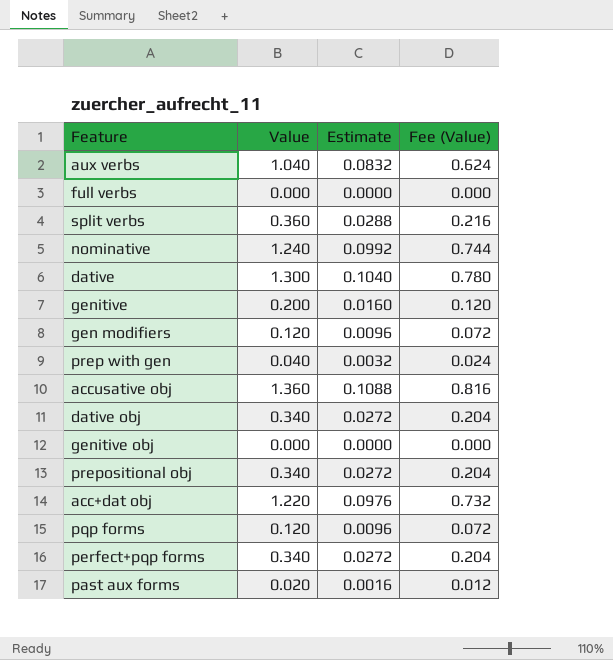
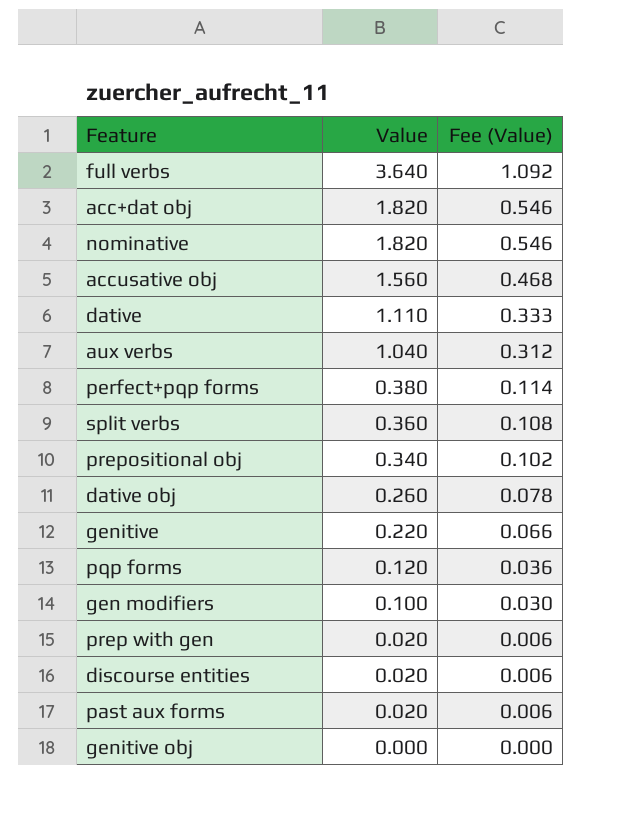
row order: none -> Value descending
column Estimate | formula: [Value] * 0.08 -> none
column Fee (Value) | formula: [Value] * 0.6 -> [Value] * 0.3
full verbs | Value: 0.000 -> 3.640
acc+dat obj | Value: 1.220 -> 1.820
nominative | Value: 1.240 -> 1.820
accusative obj | Value: 1.360 -> 1.560
dative | Value: 1.300 -> 1.110
perfect+pqp forms | Value: 0.340 -> 0.380
dative obj | Value: 0.340 -> 0.260
genitive | Value: 0.200 -> 0.220
gen modifiers | Value: 0.120 -> 0.100
prep with gen | Value: 0.040 -> 0.020
row discourse entities: none -> 0.020 | 0.006

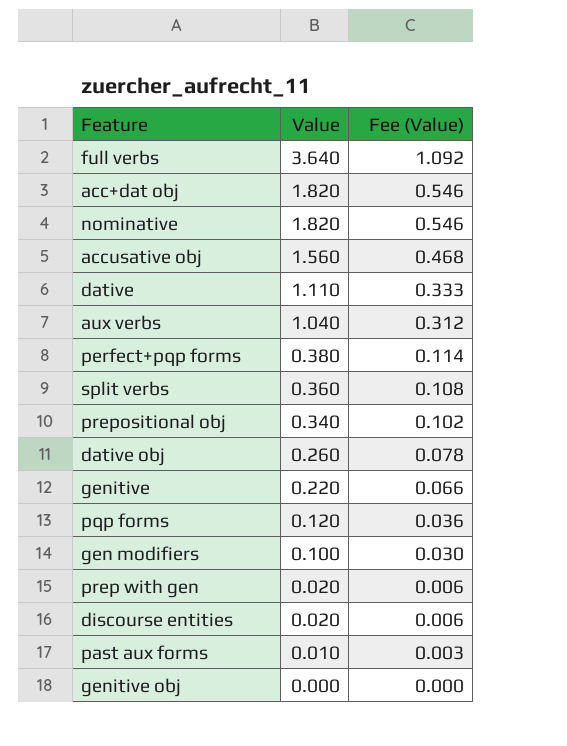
past aux forms | Value: 0.020 -> 0.010
past aux forms | Fee (Value): 0.006 -> 0.003

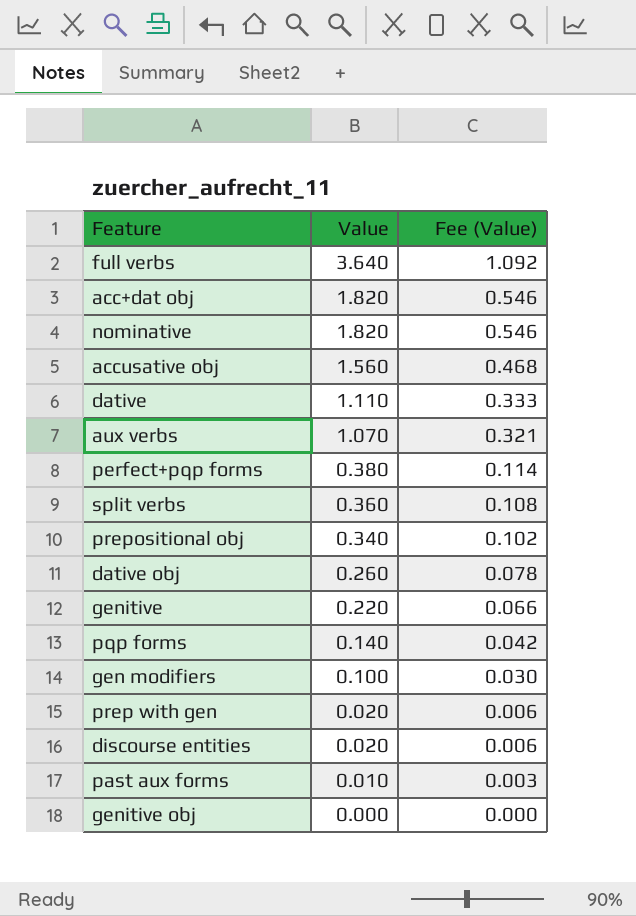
aux verbs | Value: 1.040 -> 1.070
aux verbs | Fee (Value): 0.312 -> 0.321
pqp forms | Value: 0.120 -> 0.140
pqp forms | Fee (Value): 0.036 -> 0.042

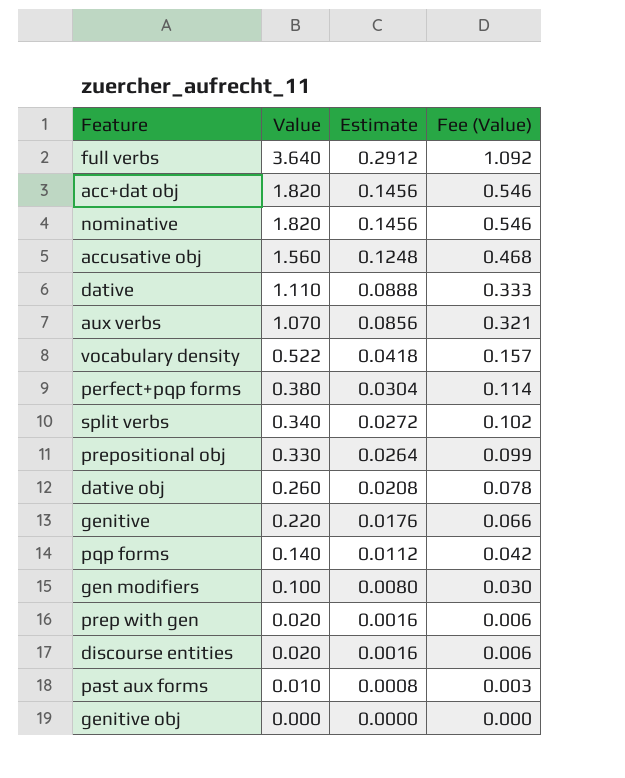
column Estimate | formula: none -> [Value] * 0.08
row vocabulary density: none -> 0.522 | 0.0418 | 0.157
split verbs | Value: 0.360 -> 0.340
split verbs | Fee (Value): 0.108 -> 0.102
prepositional obj | Value: 0.340 -> 0.330
prepositional obj | Fee (Value): 0.102 -> 0.099

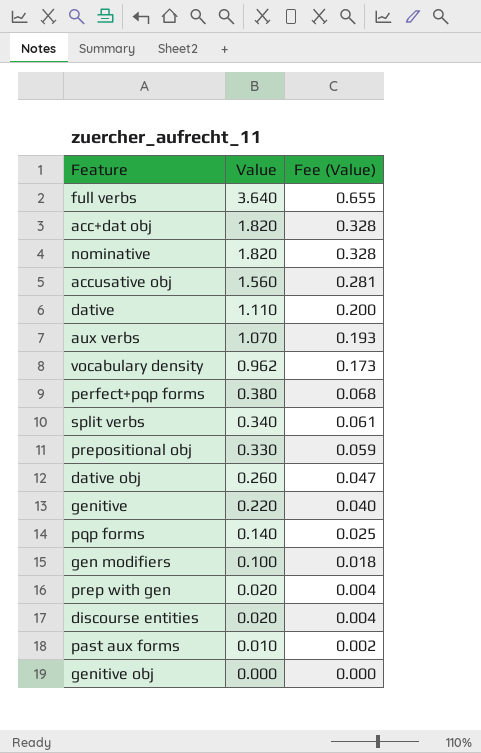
column Estimate | formula: [Value] * 0.08 -> none
column Fee (Value) | formula: [Value] * 0.3 -> [Value] * 0.18
vocabulary density | Value: 0.522 -> 0.962

